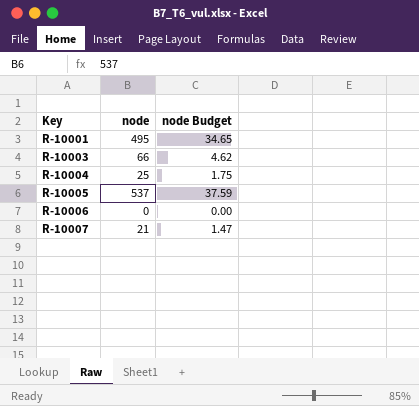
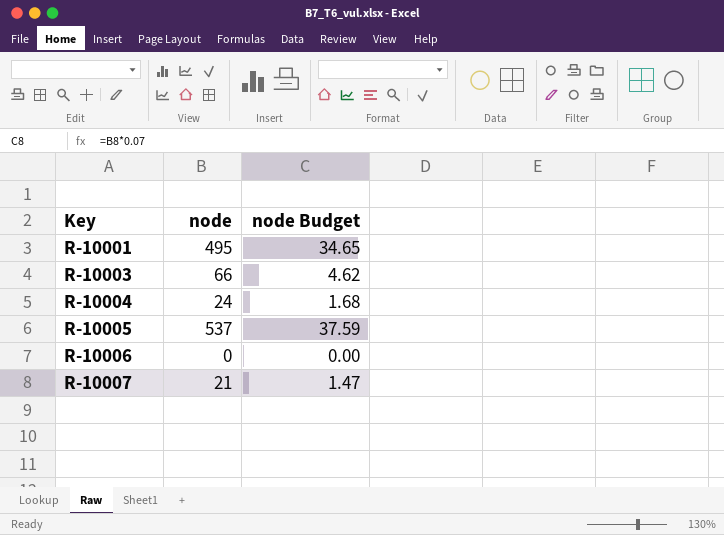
R-10004 | node: 25 -> 24
R-10004 | node Budget: 1.75 -> 1.68

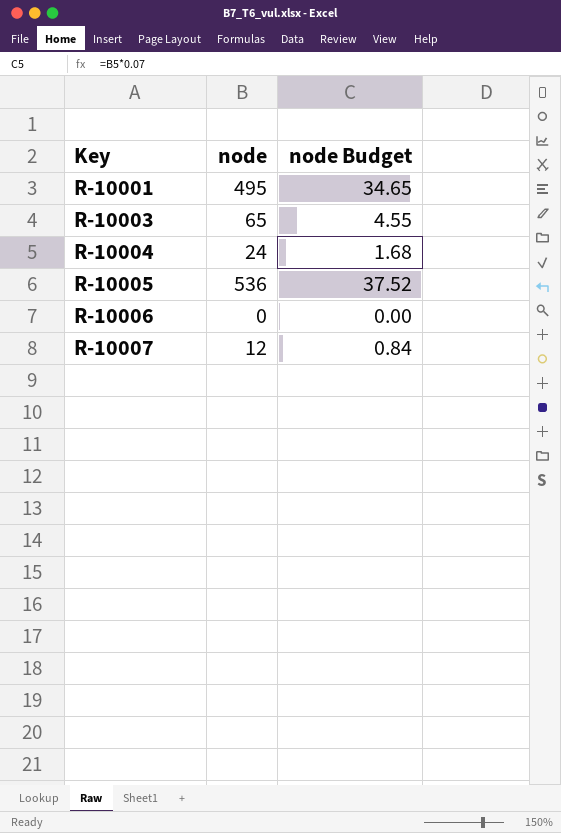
R-10003 | node: 66 -> 65
R-10003 | node Budget: 4.62 -> 4.55
R-10005 | node: 537 -> 536
R-10005 | node Budget: 37.59 -> 37.52
R-10007 | node: 21 -> 12
R-10007 | node Budget: 1.47 -> 0.84

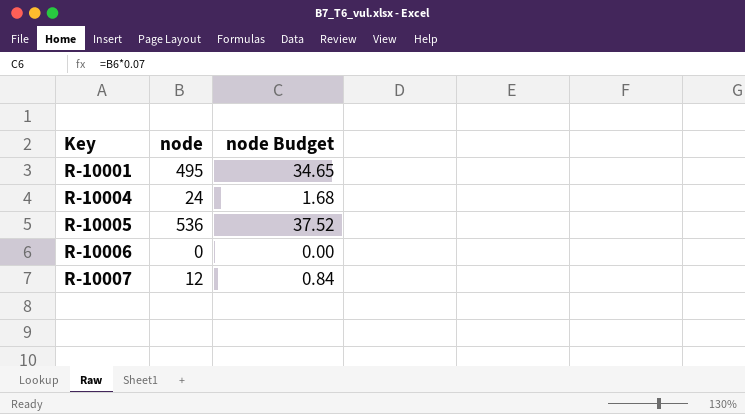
row R-10003: 65 | 4.55 -> none

